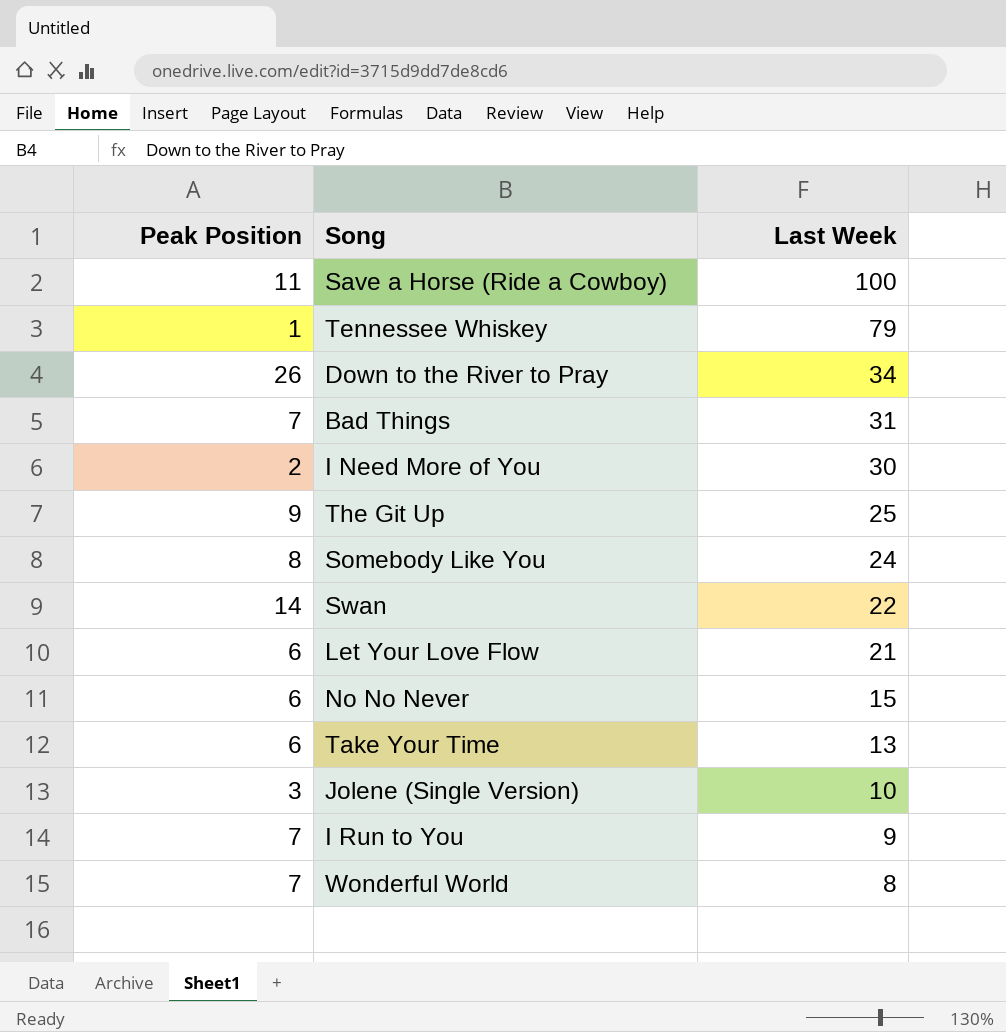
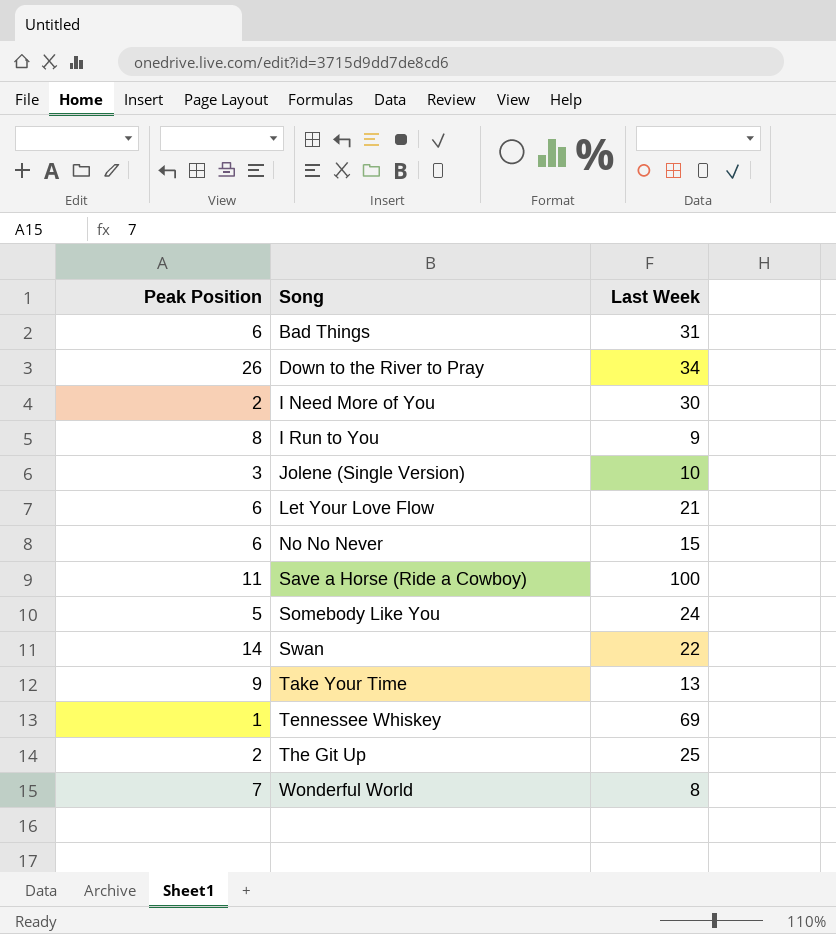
row order: Last Week descending -> Song ascending
Bad Things | Peak Position: 7 -> 6
I Run to You | Peak Position: 7 -> 8
Somebody Like You | Peak Position: 8 -> 5
Take Your Time | Peak Position: 6 -> 9
Tennessee Whiskey | Last Week: 79 -> 69
The Git Up | Peak Position: 9 -> 2

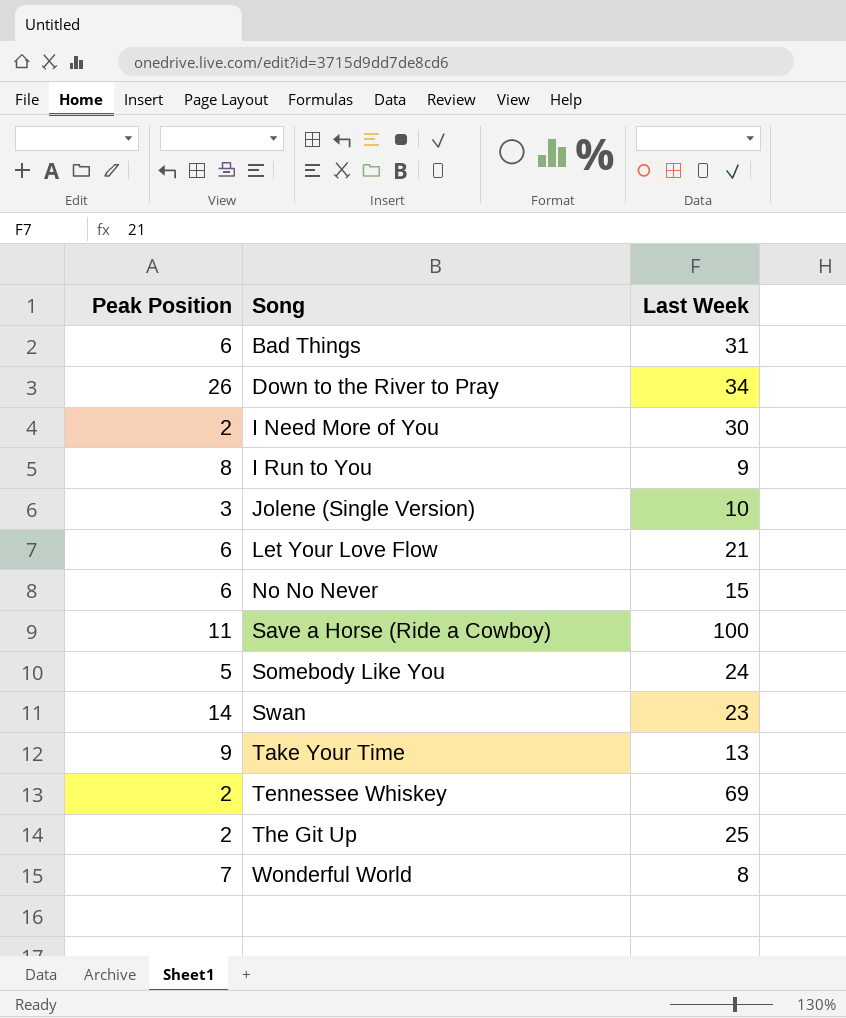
Swan | Last Week: 22 -> 23
Tennessee Whiskey | Peak Position: 1 -> 2

